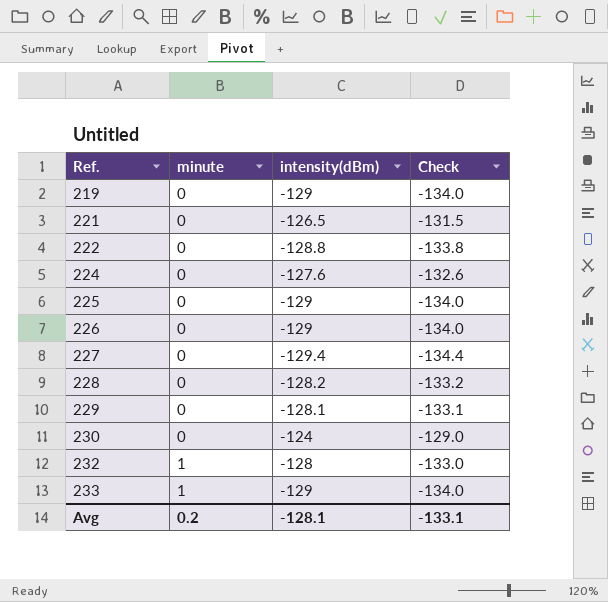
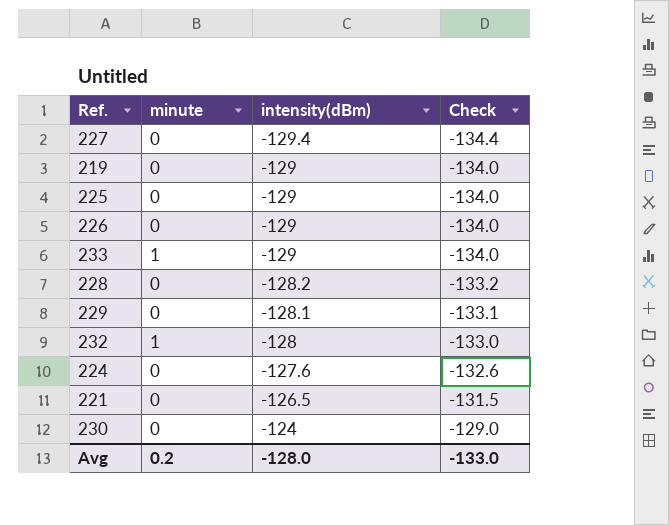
row order: Ref. ascending -> intensity(dBm) ascending
row 222: 0 | -128.8 | -133.8 -> none
Avg | intensity(dBm): -128.1 -> -128.0
Avg | Check: -133.1 -> -133.0

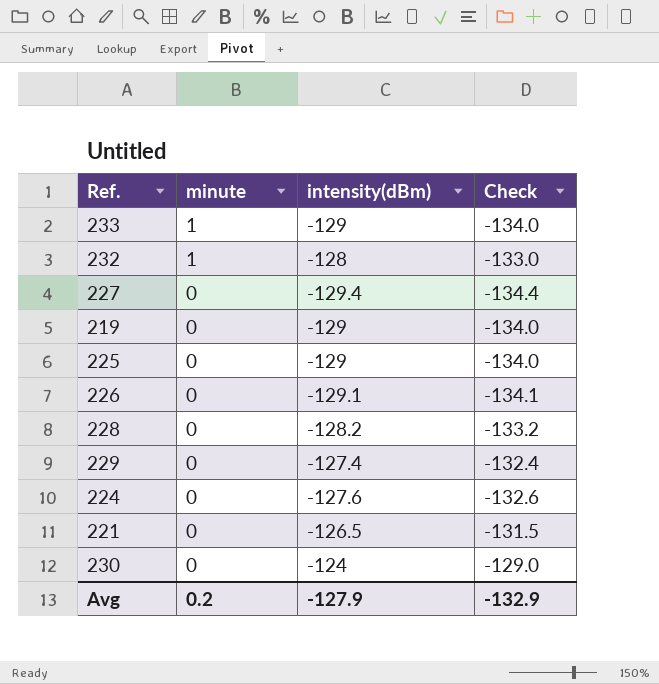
row order: intensity(dBm) ascending -> minute descending
226 | intensity(dBm): -129 -> -129.1
226 | Check: -134.0 -> -134.1
229 | intensity(dBm): -128.1 -> -127.4
229 | Check: -133.1 -> -132.4
Avg | intensity(dBm): -128.0 -> -127.9
Avg | Check: -133.0 -> -132.9

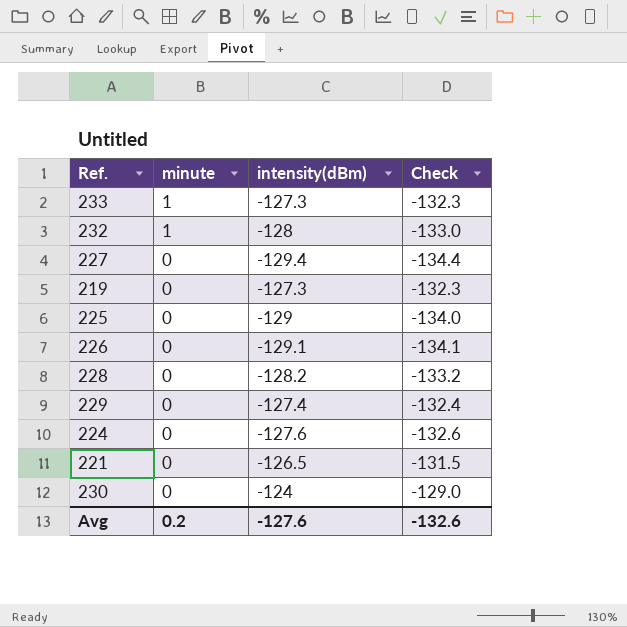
233 | intensity(dBm): -129 -> -127.3
233 | Check: -134.0 -> -132.3
219 | intensity(dBm): -129 -> -127.3
219 | Check: -134.0 -> -132.3
Avg | intensity(dBm): -127.9 -> -127.6
Avg | Check: -132.9 -> -132.6

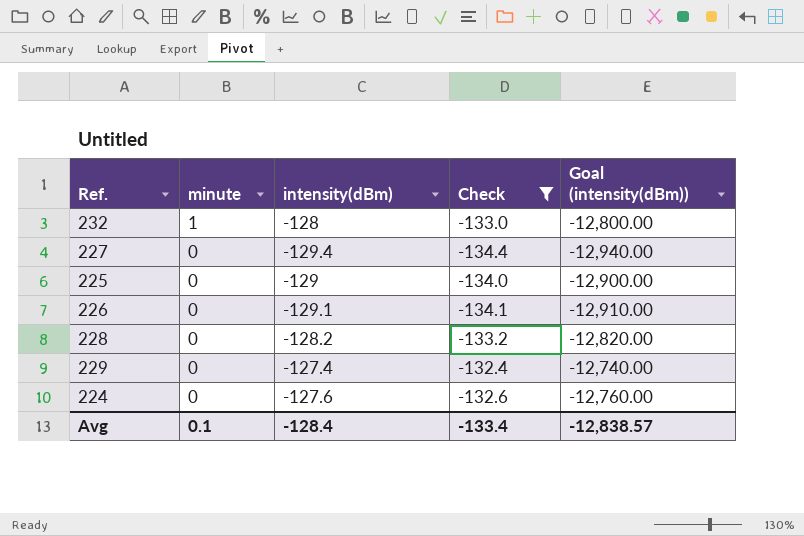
filter: none -> Check <= -132.4
column Goal (intensity(dBm)) | formula: none -> [intensity(dBm)] * 100
Avg | minute: 0.2 -> 0.1
Avg | intensity(dBm): -127.6 -> -128.4
Avg | Check: -132.6 -> -133.4

